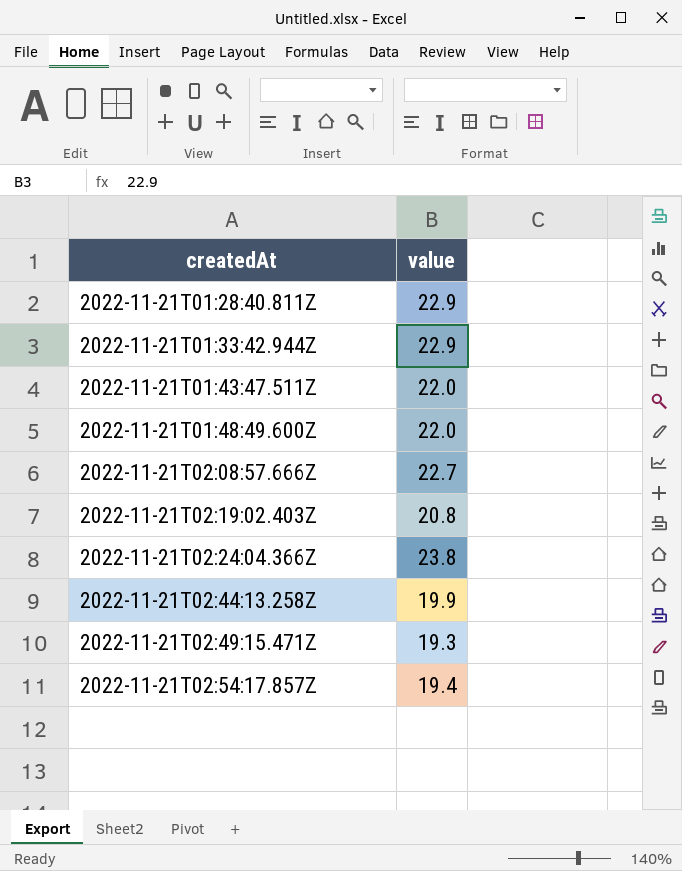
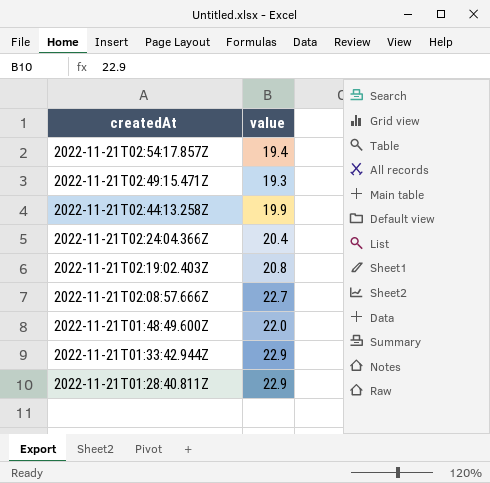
row order: createdAt ascending -> createdAt descending
row 2022-11-21T01:43:47.511Z: 22.0 -> none
2022-11-21T02:24:04.366Z | value: 23.8 -> 20.4

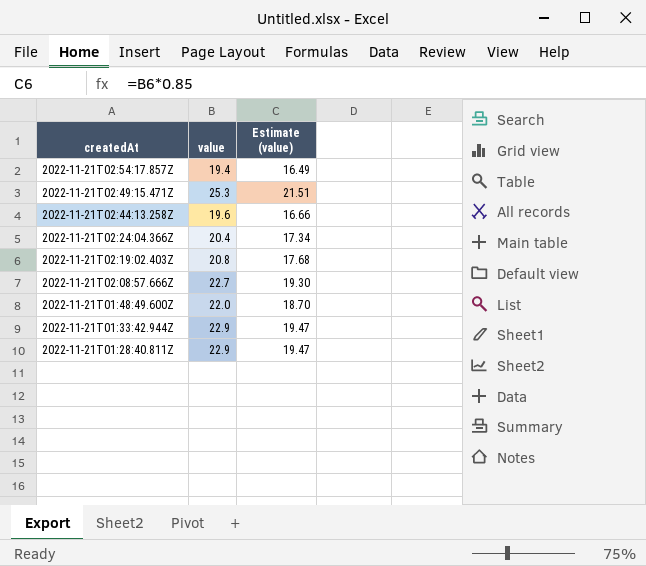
column Estimate (value) | formula: none -> [value] * 0.85
2022-11-21T02:49:15.471Z | value: 19.3 -> 25.3
2022-11-21T02:44:13.258Z | value: 19.9 -> 19.6

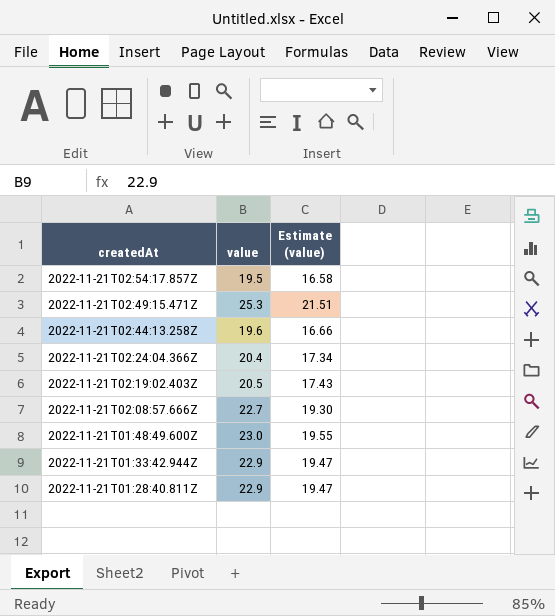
2022-11-21T02:54:17.857Z | value: 19.4 -> 19.5
2022-11-21T02:54:17.857Z | Estimate (value): 16.49 -> 16.58
2022-11-21T02:19:02.403Z | value: 20.8 -> 20.5
2022-11-21T02:19:02.403Z | Estimate (value): 17.68 -> 17.43
2022-11-21T01:48:49.600Z | value: 22.0 -> 23.0
2022-11-21T01:48:49.600Z | Estimate (value): 18.70 -> 19.55

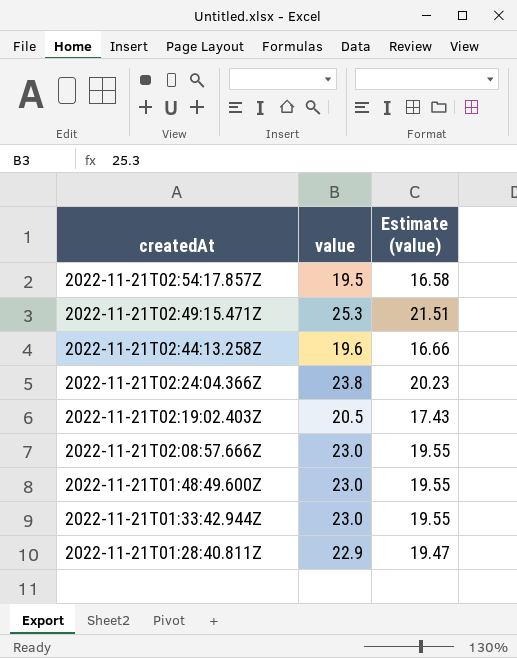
2022-11-21T02:24:04.366Z | value: 20.4 -> 23.8
2022-11-21T02:24:04.366Z | Estimate (value): 17.34 -> 20.23
2022-11-21T02:08:57.666Z | value: 22.7 -> 23.0
2022-11-21T02:08:57.666Z | Estimate (value): 19.30 -> 19.55
2022-11-21T01:33:42.944Z | value: 22.9 -> 23.0
2022-11-21T01:33:42.944Z | Estimate (value): 19.47 -> 19.55

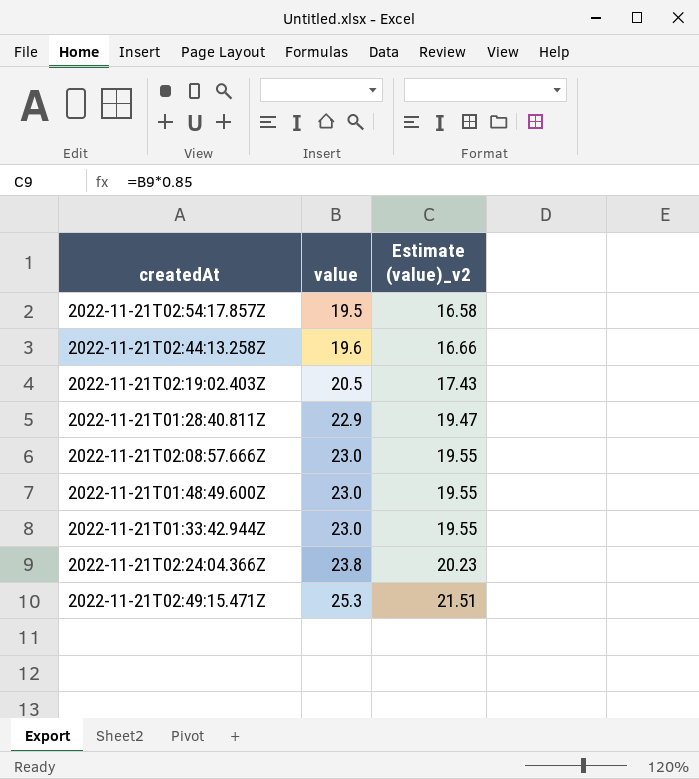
row order: createdAt descending -> value ascending
column name: Estimate (value) -> Estimate (value)_v2

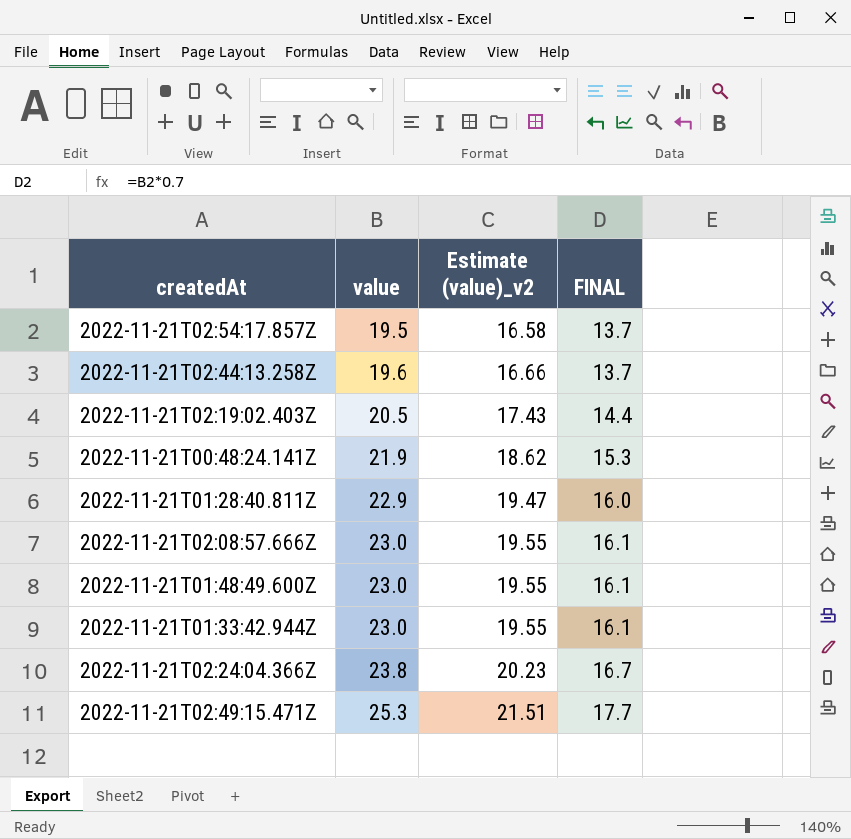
column FINAL | formula: none -> [value] * 0.7
row 2022-11-21T00:48:24.141Z: none -> 21.9 | 18.62 | 15.3

